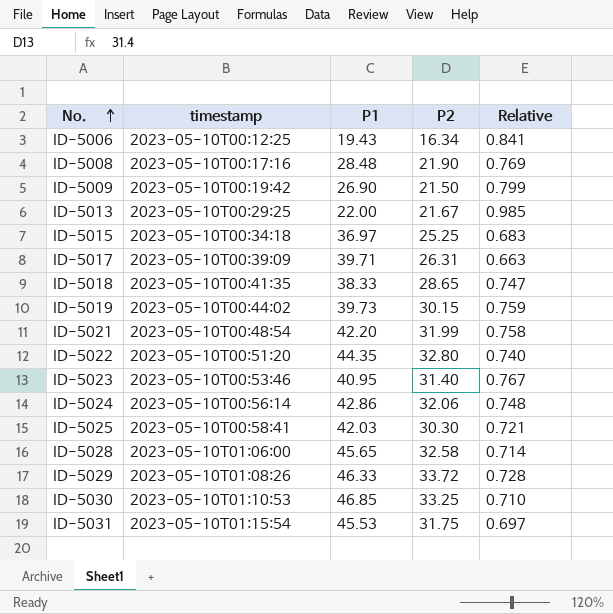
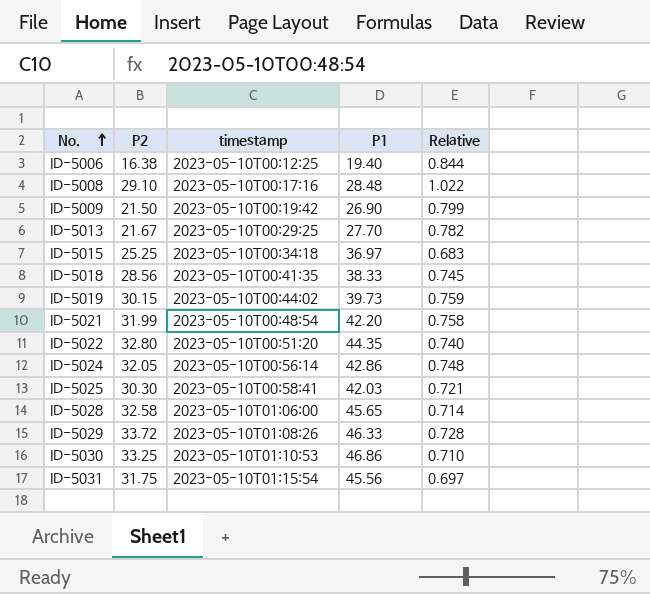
column P2 | position: 4 -> 2
row ID-5017: 2023-05-10T00:39:09 | 39.71 | 26.31 | 0.663 -> none
row ID-5023: 2023-05-10T00:53:46 | 40.95 | 31.40 | 0.767 -> none
ID-5006 | P2: 16.34 -> 16.38
ID-5006 | P1: 19.43 -> 19.40
ID-5006 | Relative: 0.841 -> 0.844
ID-5008 | P2: 21.90 -> 29.10
ID-5008 | Relative: 0.769 -> 1.022
ID-5013 | P1: 22.00 -> 27.70
ID-5013 | Relative: 0.985 -> 0.782
ID-5018 | P2: 28.65 -> 28.56
ID-5018 | Relative: 0.747 -> 0.745
ID-5024 | P2: 32.06 -> 32.05
ID-5030 | P1: 46.85 -> 46.86
ID-5031 | P1: 45.53 -> 45.56

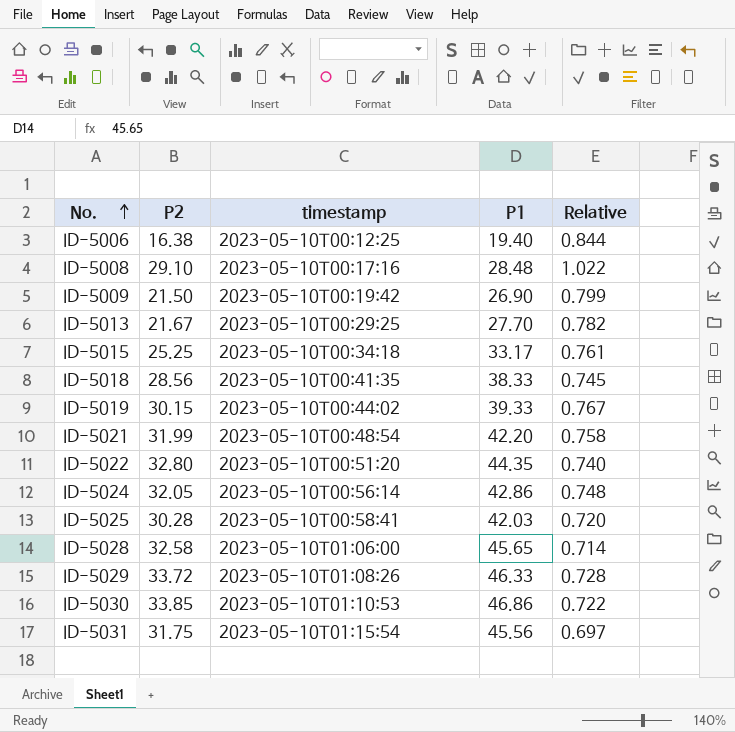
ID-5015 | P1: 36.97 -> 33.17
ID-5015 | Relative: 0.683 -> 0.761
ID-5019 | P1: 39.73 -> 39.33
ID-5019 | Relative: 0.759 -> 0.767
ID-5025 | P2: 30.30 -> 30.28
ID-5025 | Relative: 0.721 -> 0.720
ID-5030 | P2: 33.25 -> 33.85
ID-5030 | Relative: 0.710 -> 0.722

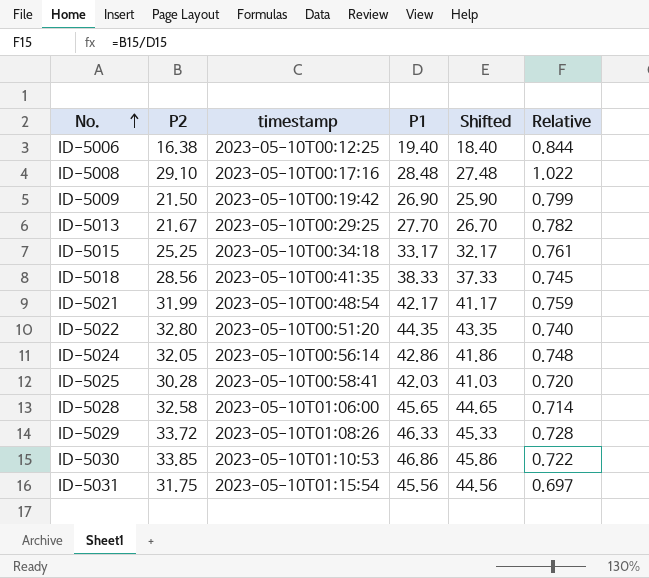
column Shifted | formula: none -> [P1] - 1
row ID-5019: 30.15 | 2023-05-10T00:44:02 | 39.33 | 0.767 -> none
ID-5021 | P1: 42.20 -> 42.17
ID-5021 | Relative: 0.758 -> 0.759

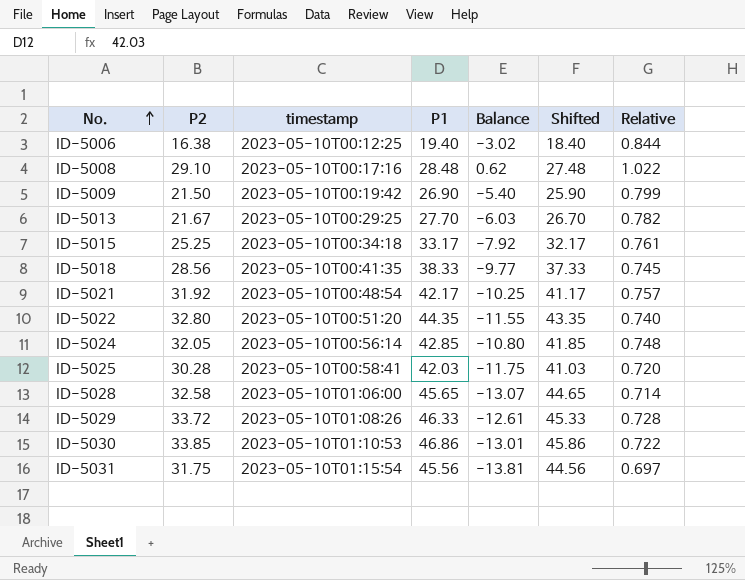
column Balance | formula: none -> [P2] - [P1]
ID-5021 | P2: 31.99 -> 31.92
ID-5021 | Relative: 0.759 -> 0.757
ID-5024 | P1: 42.86 -> 42.85
ID-5024 | Shifted: 41.86 -> 41.85

